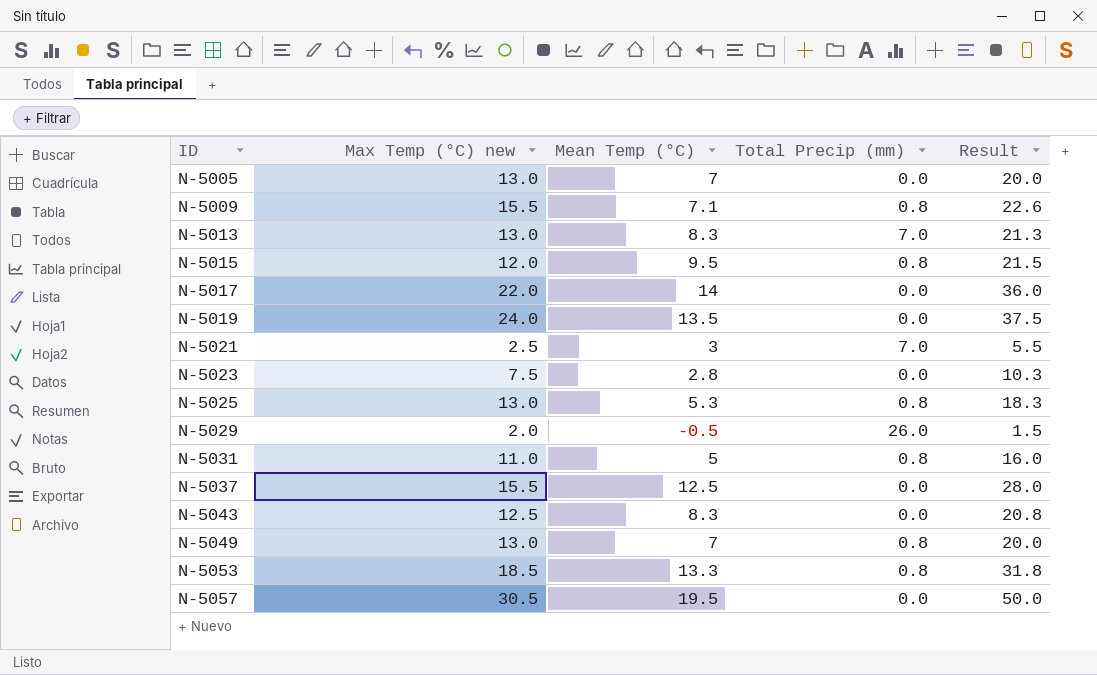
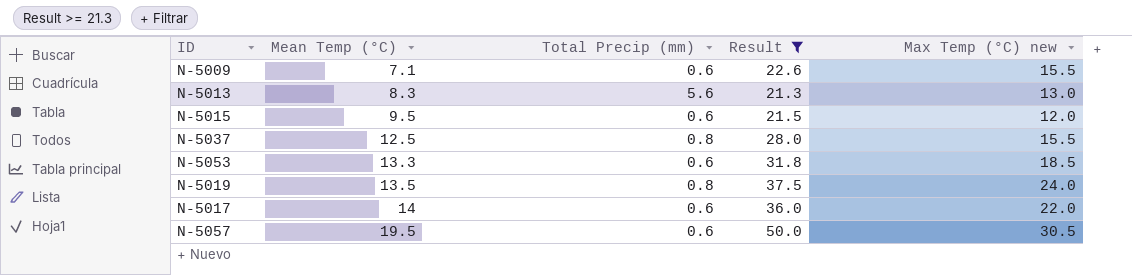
filter: none -> Result >= 21.3
row order: ID ascending -> Mean Temp (°C) ascending
column Max Temp (°C) new | position: 2 -> 5
N-5009 | Total Precip (mm): 0.8 -> 0.6
N-5013 | Total Precip (mm): 7.0 -> 5.6
N-5015 | Total Precip (mm): 0.8 -> 0.6
N-5037 | Total Precip (mm): 0.0 -> 0.8
N-5053 | Total Precip (mm): 0.8 -> 0.6
N-5019 | Total Precip (mm): 0.0 -> 0.8
N-5017 | Total Precip (mm): 0.0 -> 0.6
N-5057 | Total Precip (mm): 0.0 -> 0.6

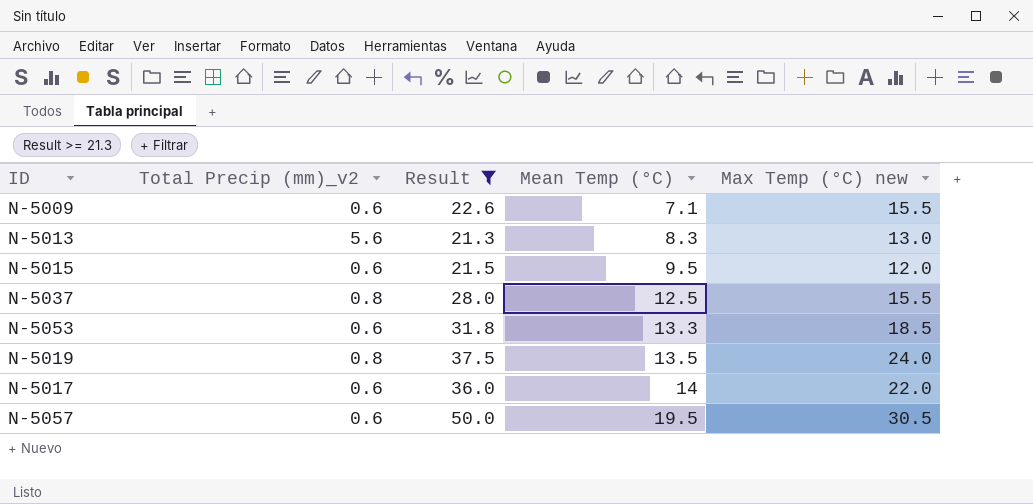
column name: Total Precip (mm) -> Total Precip (mm)_v2
column Mean Temp (°C) | position: 2 -> 4

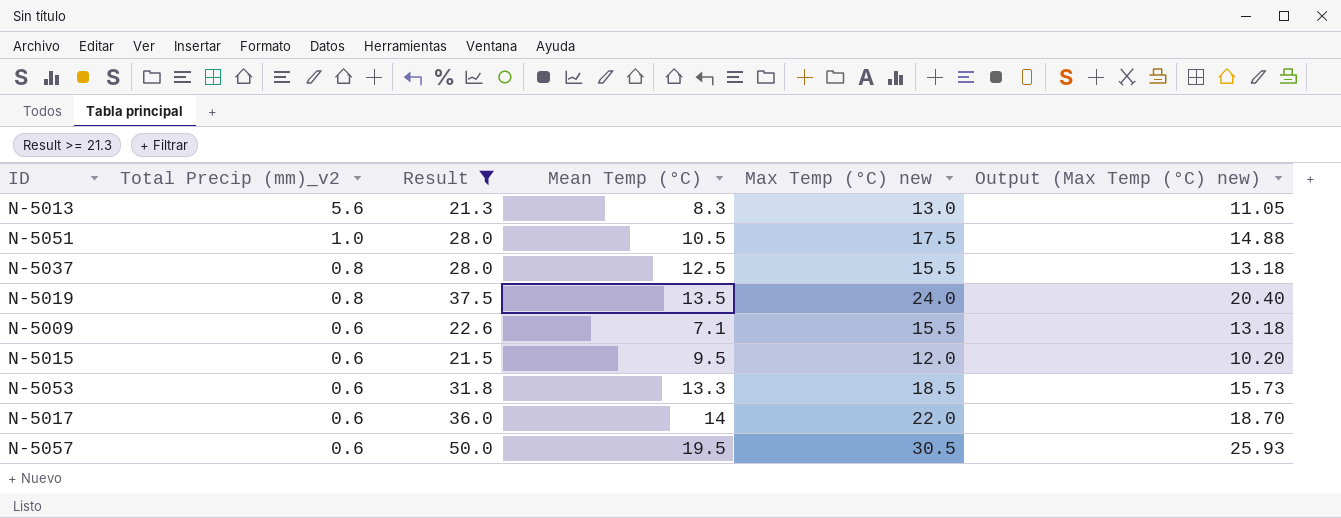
row order: Mean Temp (°C) ascending -> Total Precip (mm)_v2 descending
column Output (Max Temp (°C) new) | formula: none -> [Max Temp (°C) new] * 0.85
row N-5051: none -> 1.0 | 28.0 | 10.5 | 17.5 | 14.88

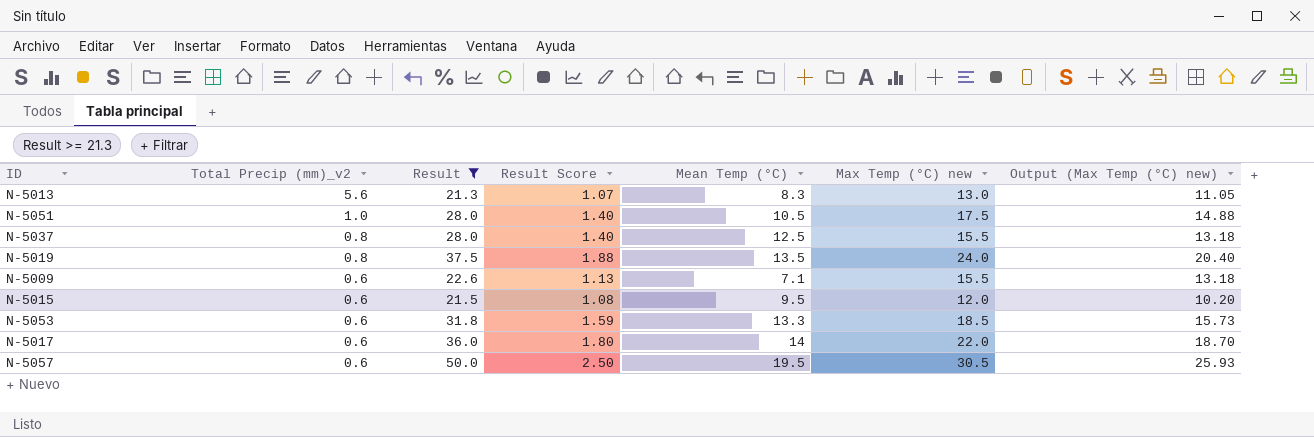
column Result Score | formula: none -> [Result] * 0.05

